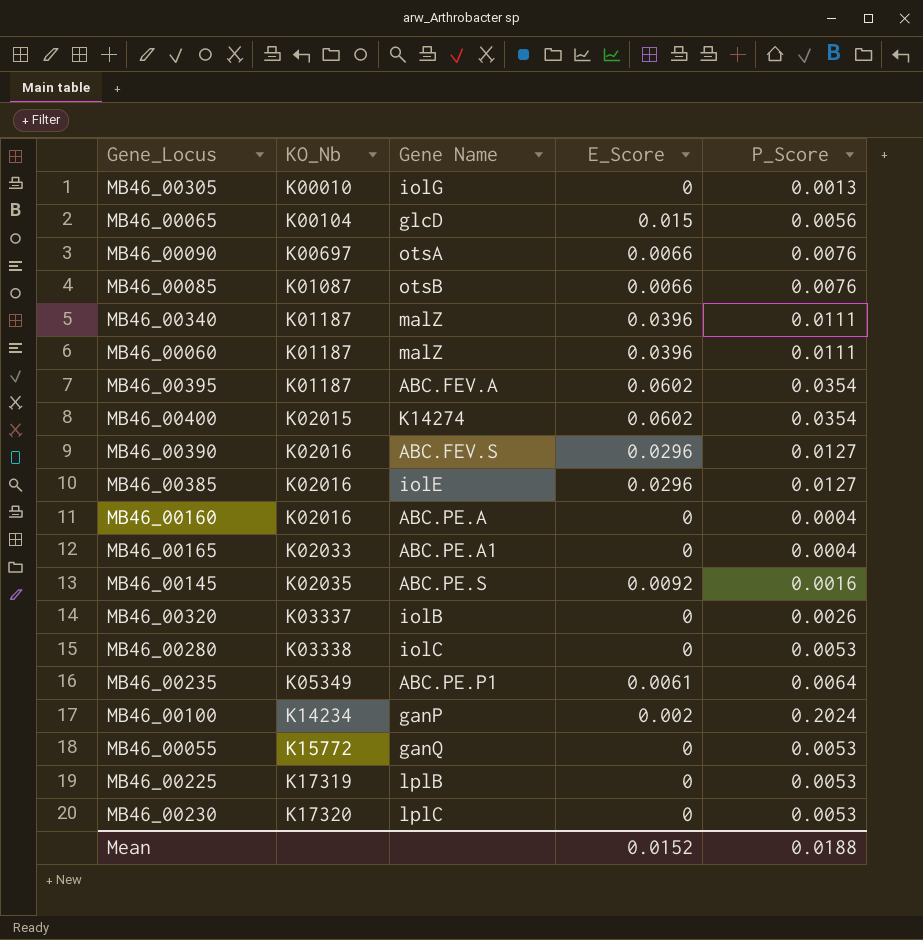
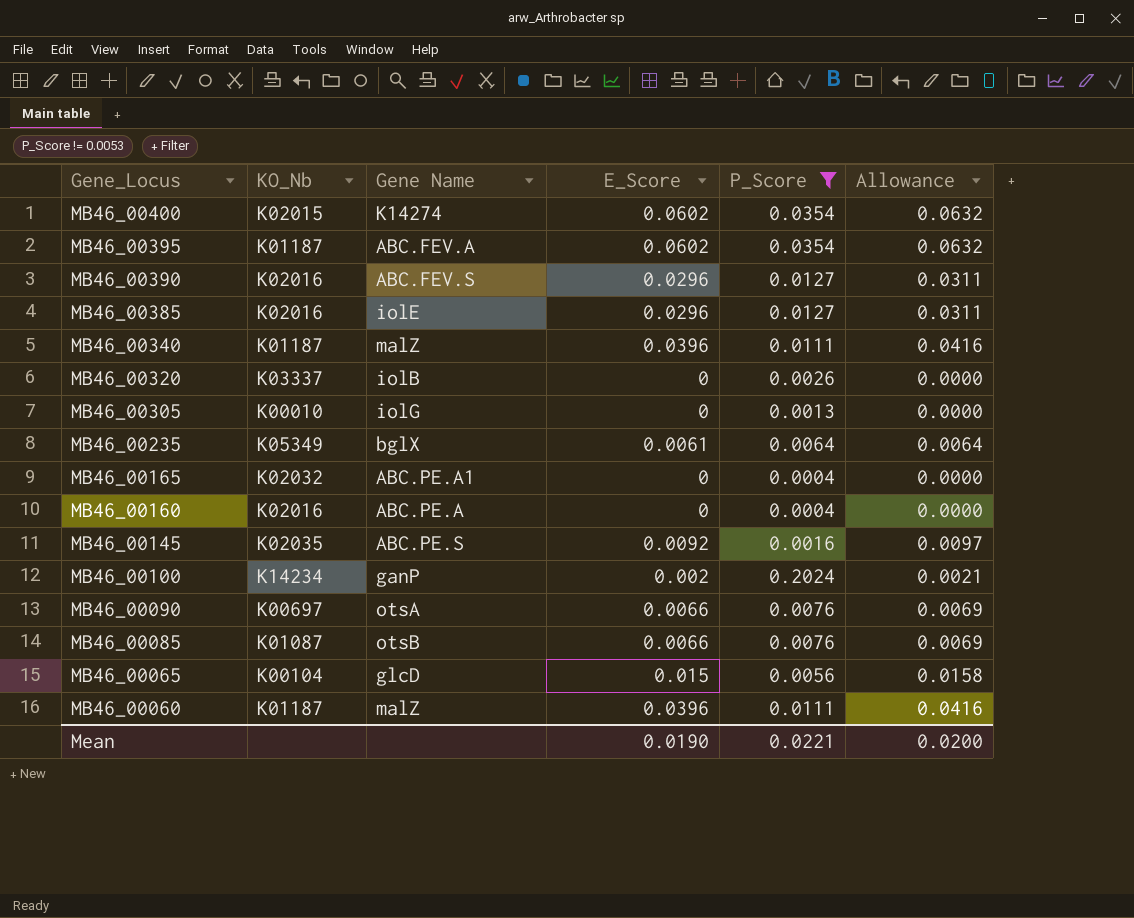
filter: none -> P_Score != 0.0053
row order: KO_Nb ascending -> Gene_Locus descending
column Allowance | formula: none -> [E_Score] * 1.05
MB46_00235 | Gene Name: ABC.PE.P1 -> bglX
MB46_00165 | KO_Nb: K02033 -> K02032
Mean | E_Score: 0.0152 -> 0.0190
Mean | P_Score: 0.0188 -> 0.0221

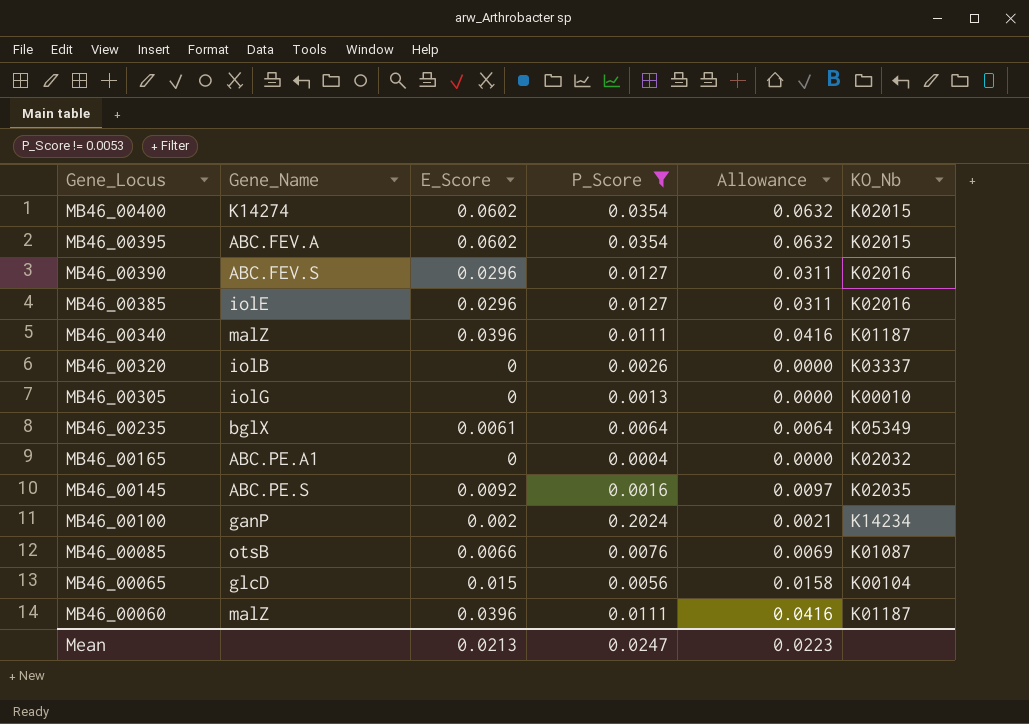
column name: Gene Name -> Gene_Name
column KO_Nb | position: 2 -> 6
row MB46_00160: K02016 | ABC.PE.A | 0 | 0.0004 | 0.0000 -> none
row MB46_00090: K00697 | otsA | 0.0066 | 0.0076 | 0.0069 -> none
MB46_00395 | KO_Nb: K01187 -> K02015
Mean | E_Score: 0.0190 -> 0.0213
Mean | P_Score: 0.0221 -> 0.0247
Mean | Allowance: 0.0200 -> 0.0223

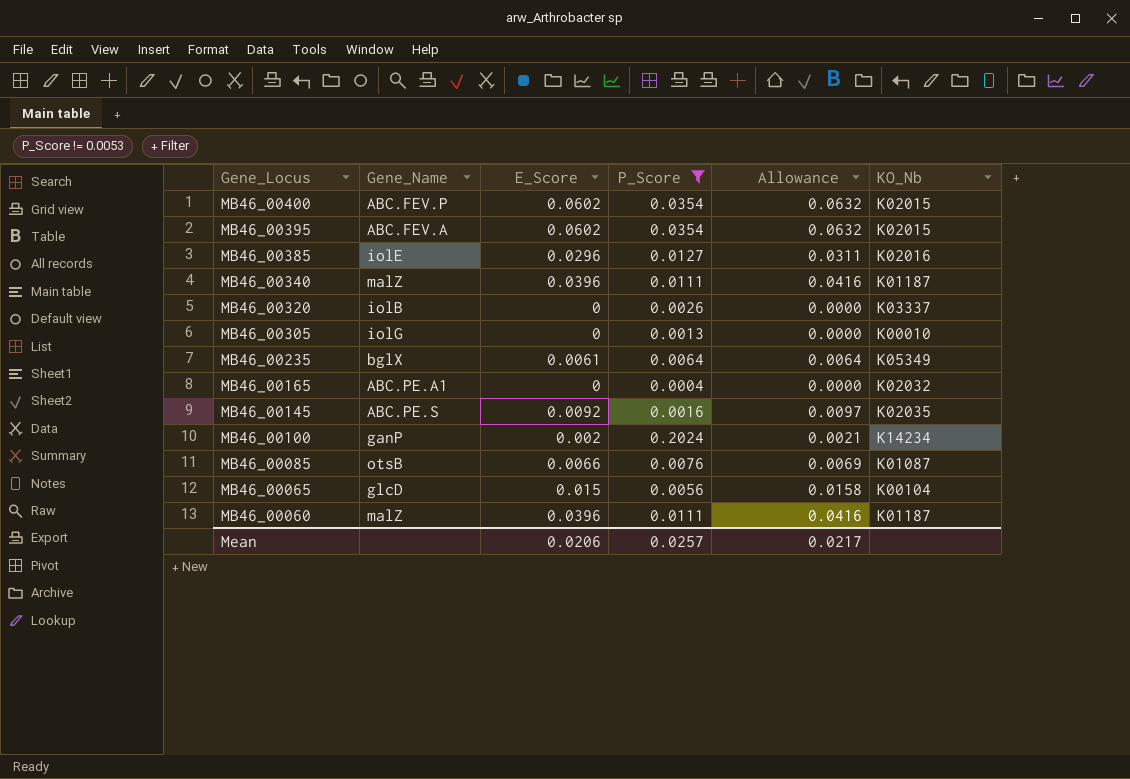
row MB46_00390: ABC.FEV.S | 0.0296 | 0.0127 | 0.0311 | K02016 -> none
MB46_00400 | Gene_Name: K14274 -> ABC.FEV.P
Mean | E_Score: 0.0213 -> 0.0206
Mean | P_Score: 0.0247 -> 0.0257
Mean | Allowance: 0.0223 -> 0.0217

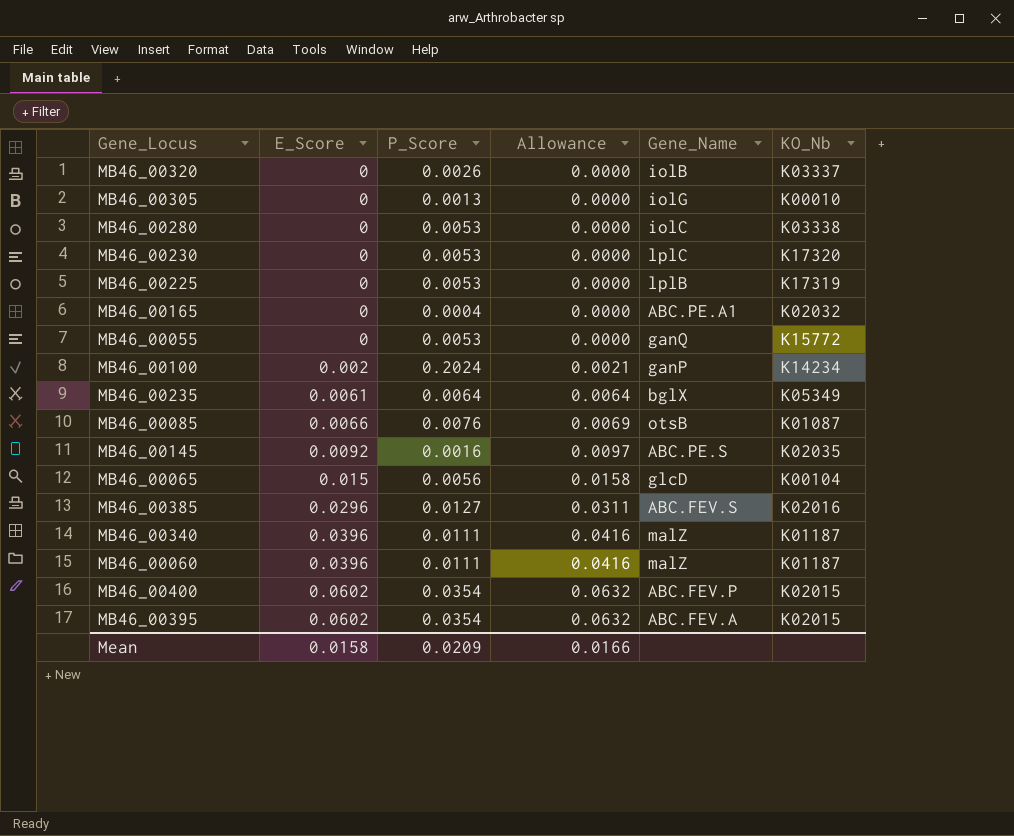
filter: P_Score != 0.0053 -> none
row order: Gene_Locus descending -> E_Score ascending
column Gene_Name | position: 2 -> 5
MB46_00385 | Gene_Name: iolE -> ABC.FEV.S
Mean | E_Score: 0.0206 -> 0.0158
Mean | P_Score: 0.0257 -> 0.0209
Mean | Allowance: 0.0217 -> 0.0166

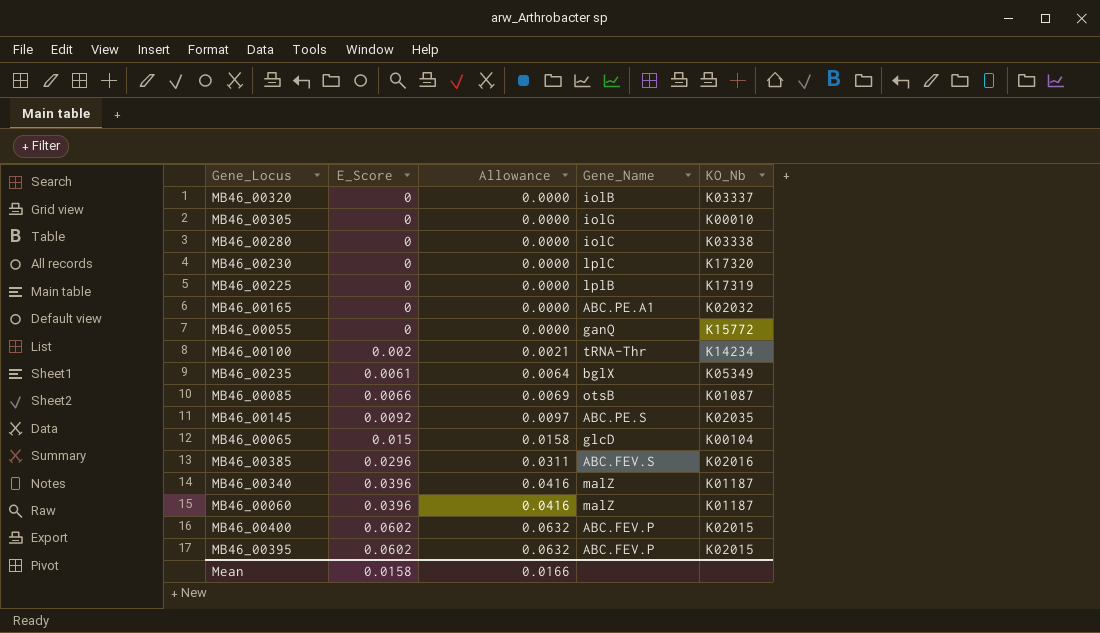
column P_Score | position: 3 -> none
MB46_00100 | Gene_Name: ganP -> tRNA-Thr
MB46_00395 | Gene_Name: ABC.FEV.A -> ABC.FEV.P

